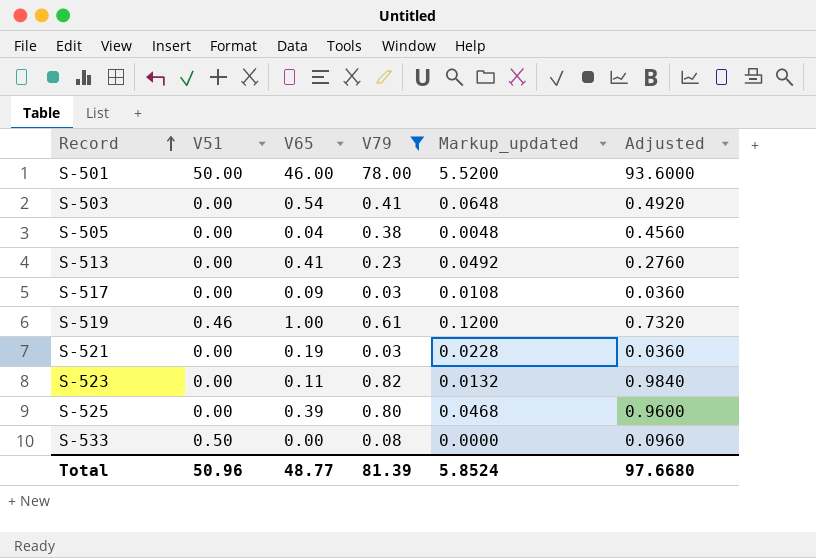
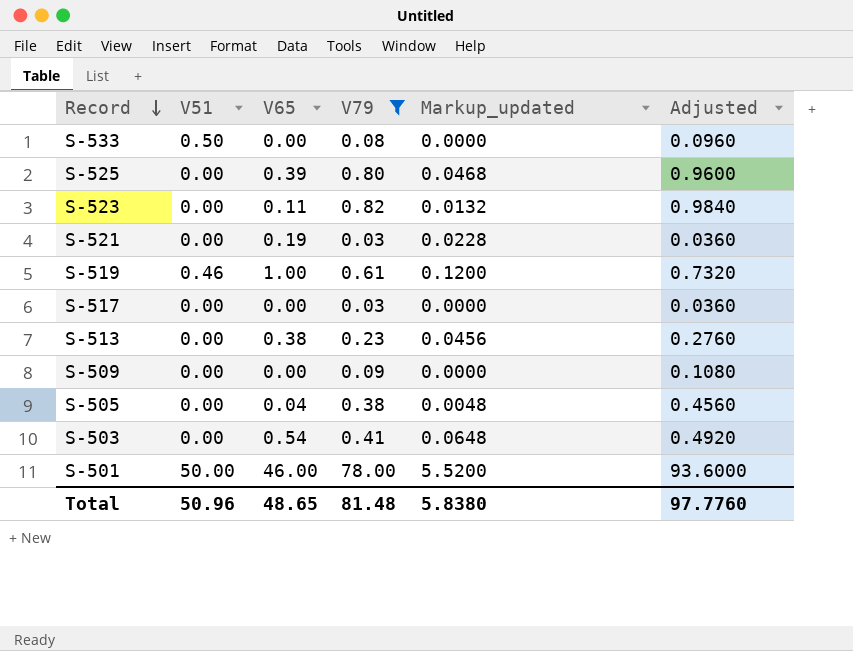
row order: Record ascending -> Record descending
S-517 | V65: 0.09 -> 0.00
S-517 | Markup_updated: 0.0108 -> 0.0000
S-513 | V65: 0.41 -> 0.38
S-513 | Markup_updated: 0.0492 -> 0.0456
row S-509: none -> 0.00 | 0.00 | 0.09 | 0.0000 | 0.1080
Total | V65: 48.77 -> 48.65
Total | V79: 81.39 -> 81.48
Total | Markup_updated: 5.8524 -> 5.8380
Total | Adjusted: 97.6680 -> 97.7760

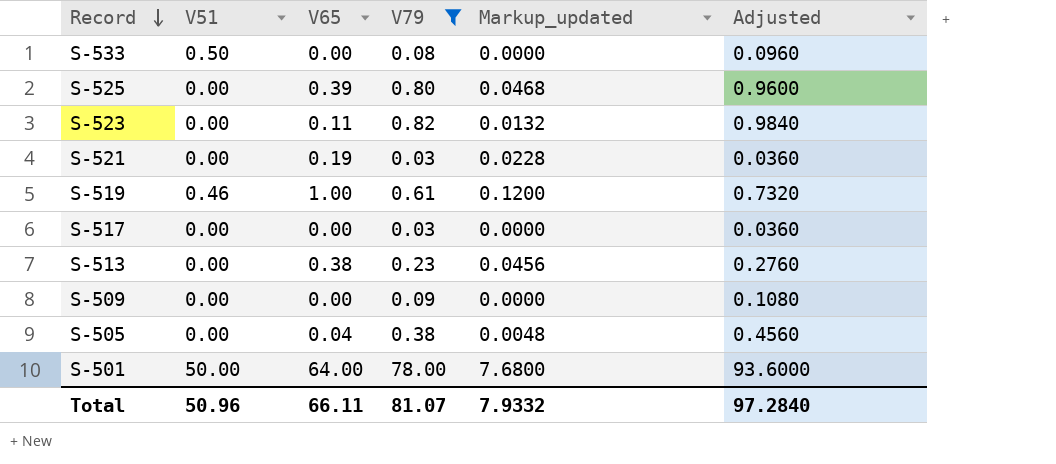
row S-503: 0.00 | 0.54 | 0.41 | 0.0648 | 0.4920 -> none
S-501 | V65: 46.00 -> 64.00
S-501 | Markup_updated: 5.5200 -> 7.6800
Total | V65: 48.65 -> 66.11
Total | V79: 81.48 -> 81.07
Total | Markup_updated: 5.8380 -> 7.9332
Total | Adjusted: 97.7760 -> 97.2840

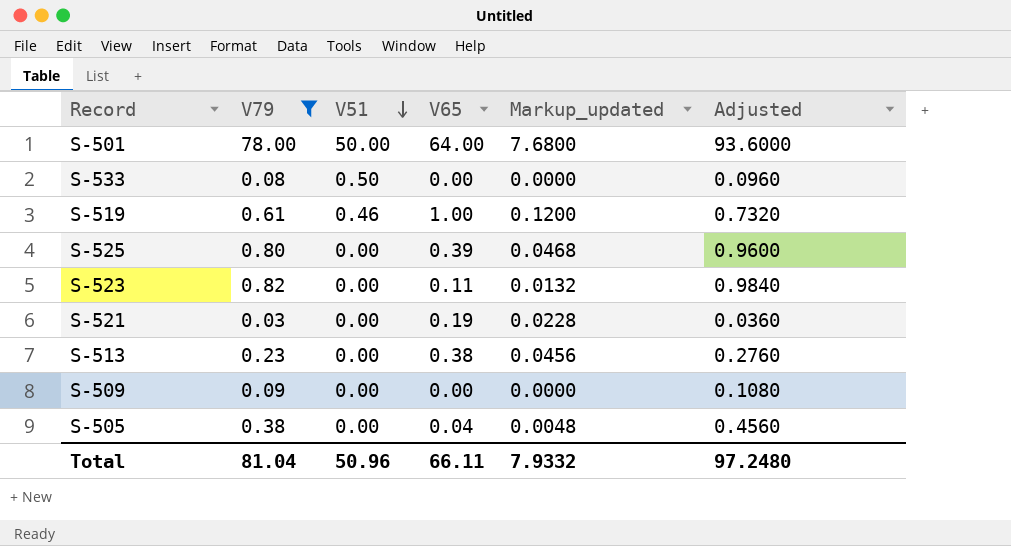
row order: Record descending -> V51 descending
column V79 | position: 4 -> 2
row S-517: 0.00 | 0.00 | 0.03 | 0.0000 | 0.0360 -> none
Total | V79: 81.07 -> 81.04
Total | Adjusted: 97.2840 -> 97.2480

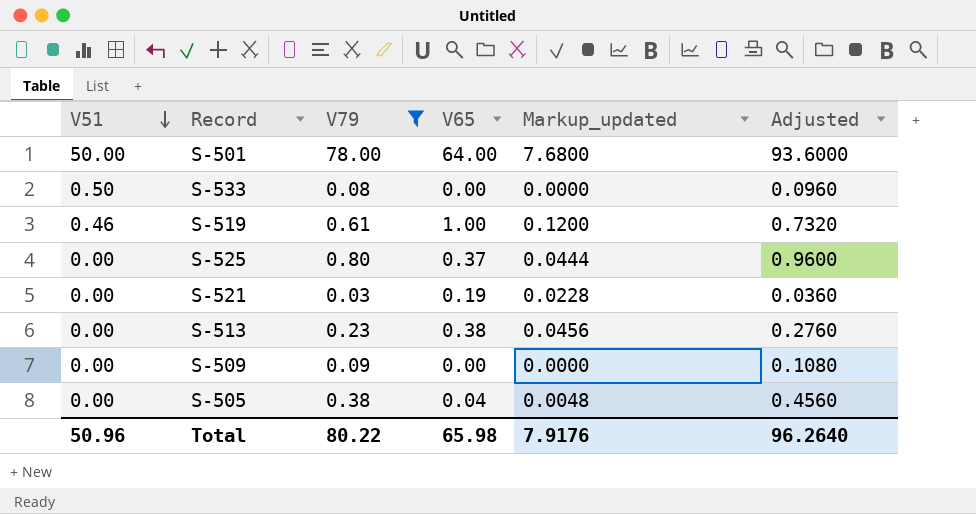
column V51 | position: 3 -> 1
row S-523: 0.82 | 0.00 | 0.11 | 0.0132 | 0.9840 -> none
S-525 | V65: 0.39 -> 0.37
S-525 | Markup_updated: 0.0468 -> 0.0444
Total | V79: 81.04 -> 80.22
Total | V65: 66.11 -> 65.98
Total | Markup_updated: 7.9332 -> 7.9176
Total | Adjusted: 97.2480 -> 96.2640

